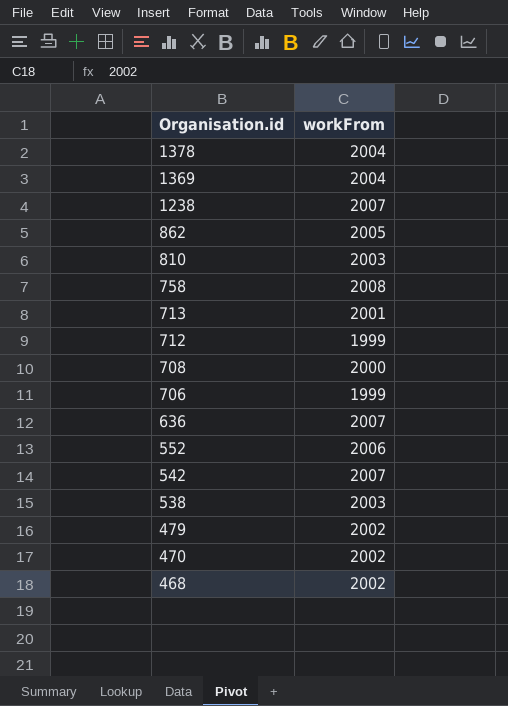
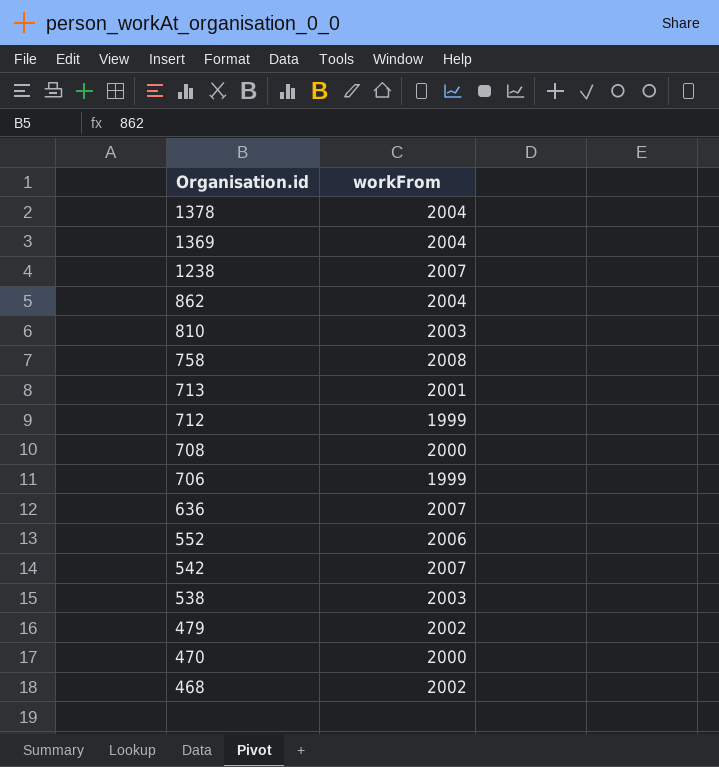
862 | workFrom: 2005 -> 2004
470 | workFrom: 2002 -> 2000

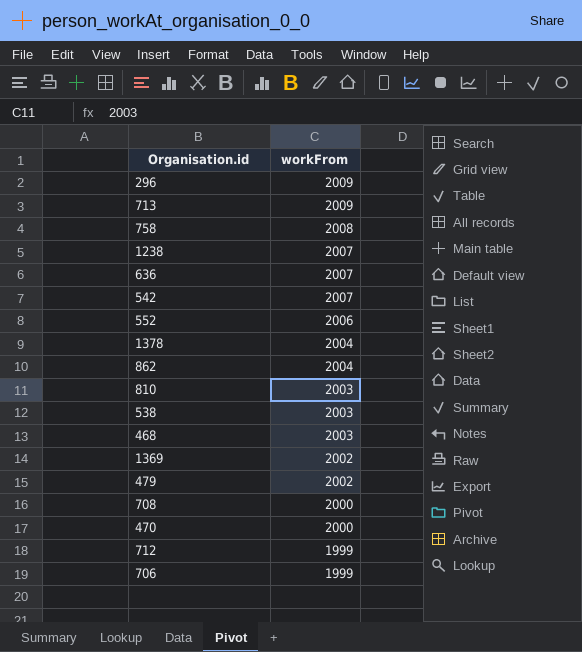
row order: Organisation.id descending -> workFrom descending
row 296: none -> 2009
713 | workFrom: 2001 -> 2009
468 | workFrom: 2002 -> 2003
1369 | workFrom: 2004 -> 2002

